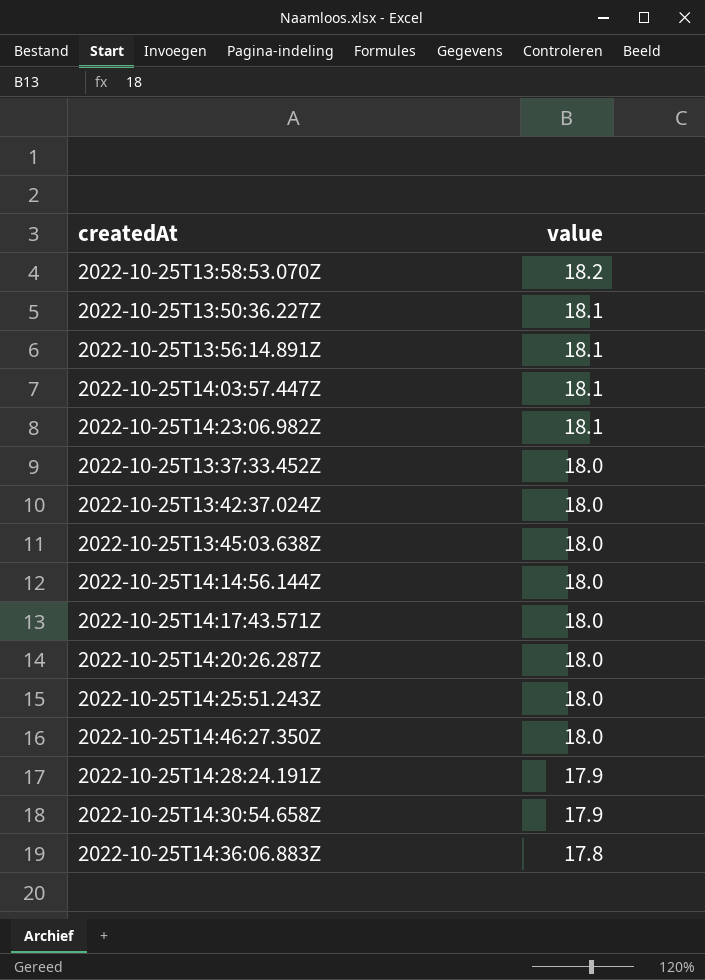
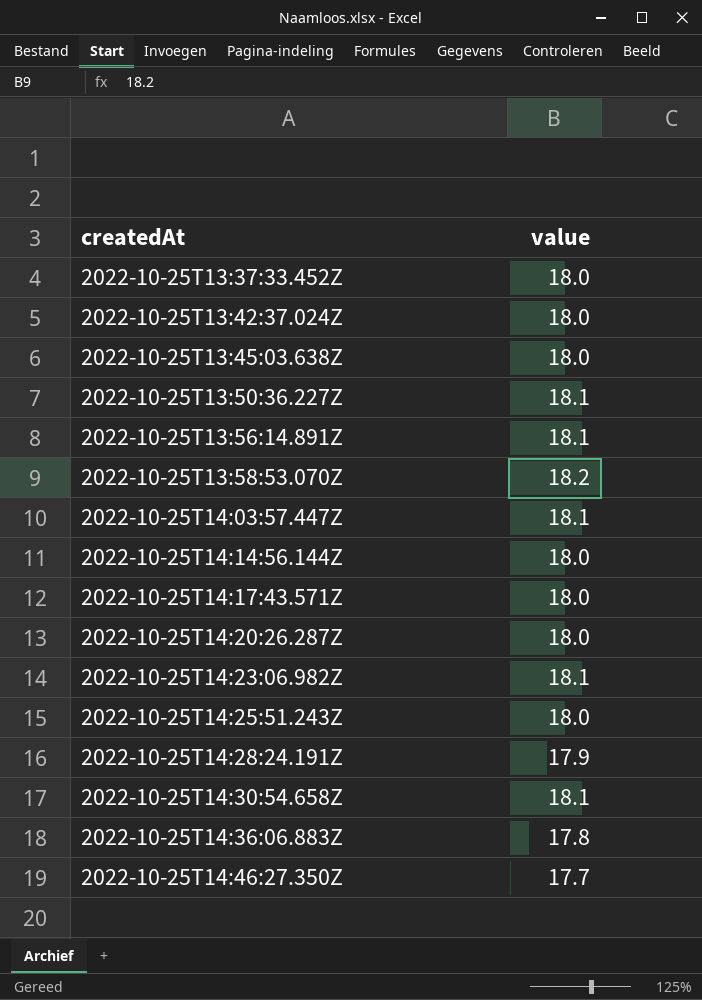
row order: value descending -> createdAt ascending
2022-10-25T14:30:54.658Z | value: 17.9 -> 18.1
2022-10-25T14:46:27.350Z | value: 18.0 -> 17.7

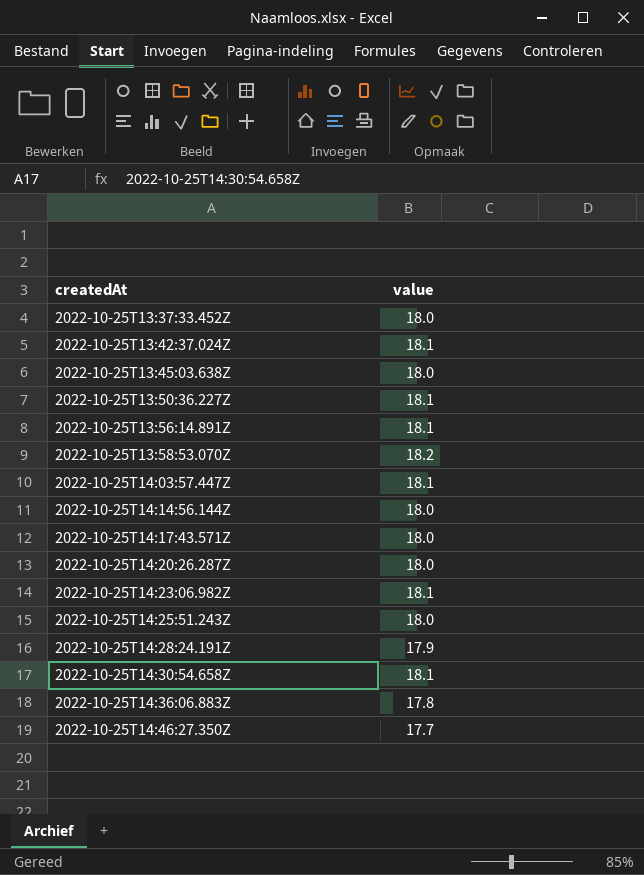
2022-10-25T13:42:37.024Z | value: 18.0 -> 18.1

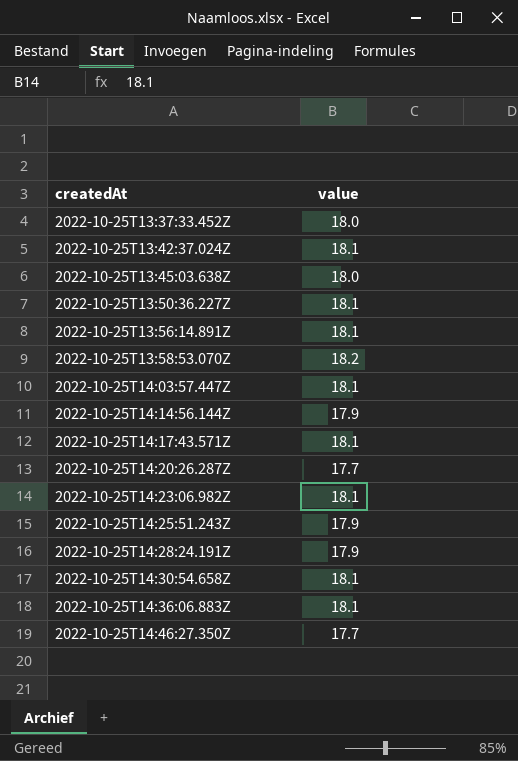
2022-10-25T14:14:56.144Z | value: 18.0 -> 17.9
2022-10-25T14:17:43.571Z | value: 18.0 -> 18.1
2022-10-25T14:20:26.287Z | value: 18.0 -> 17.7
2022-10-25T14:25:51.243Z | value: 18.0 -> 17.9
2022-10-25T14:36:06.883Z | value: 17.8 -> 18.1

